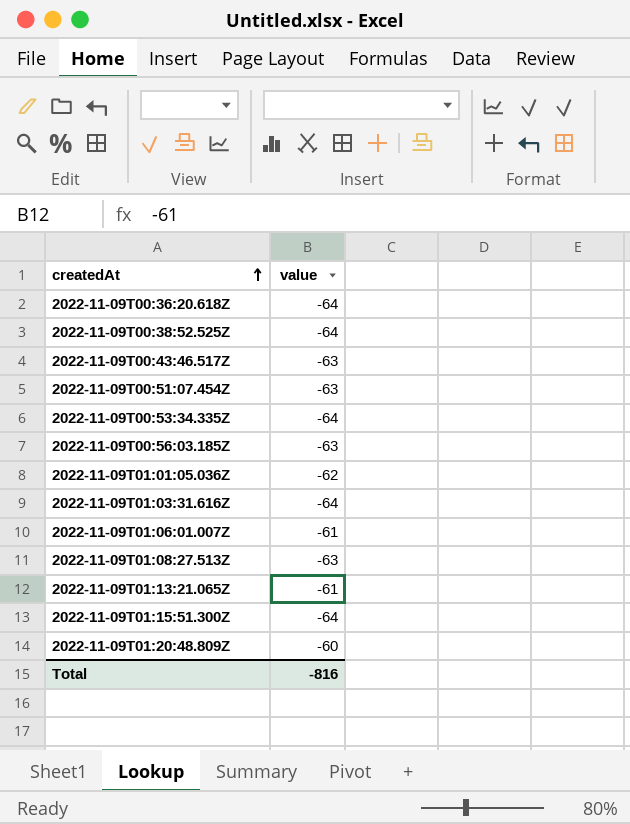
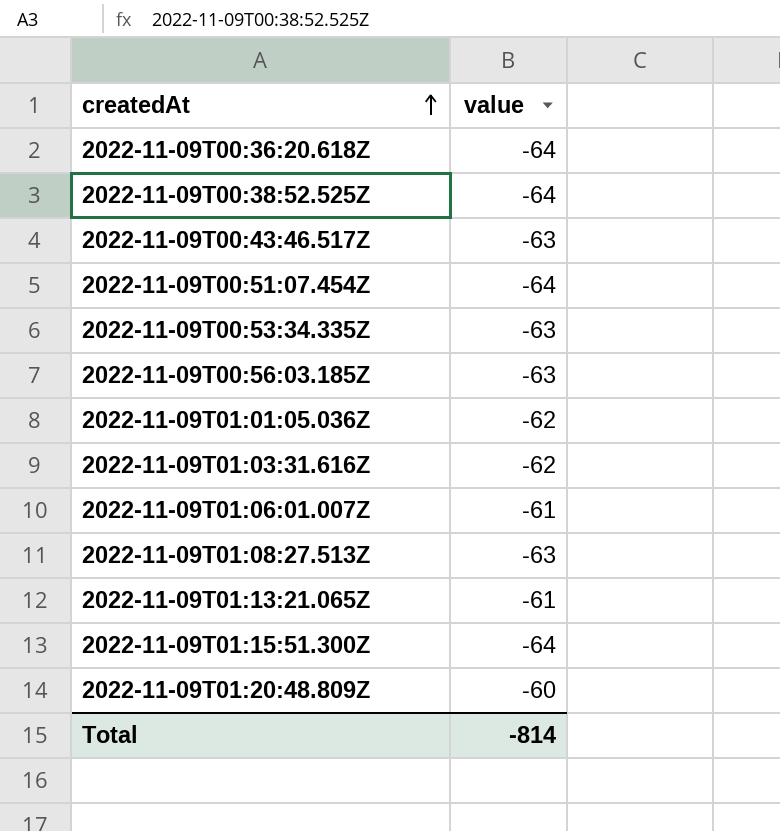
2022-11-09T00:51:07.454Z | value: -63 -> -64
2022-11-09T00:53:34.335Z | value: -64 -> -63
2022-11-09T01:03:31.616Z | value: -64 -> -62
Total | value: -816 -> -814

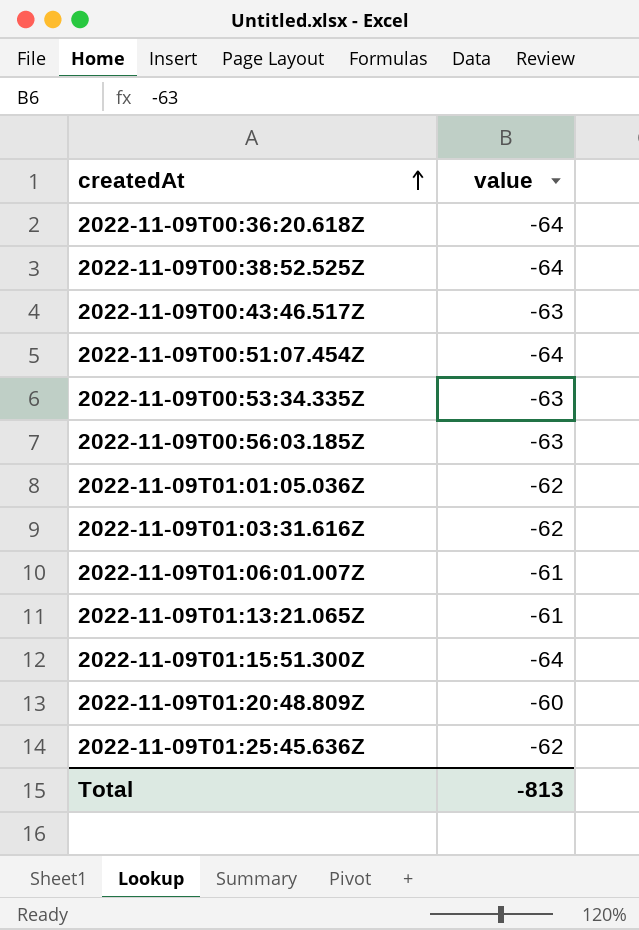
row 2022-11-09T01:08:27.513Z: -63 -> none
row 2022-11-09T01:25:45.636Z: none -> -62
Total | value: -814 -> -813

